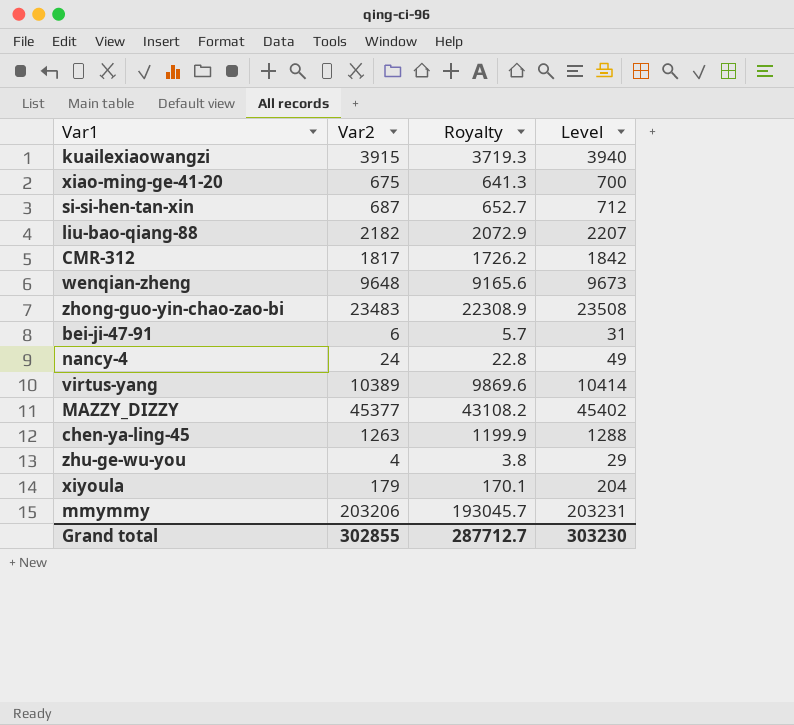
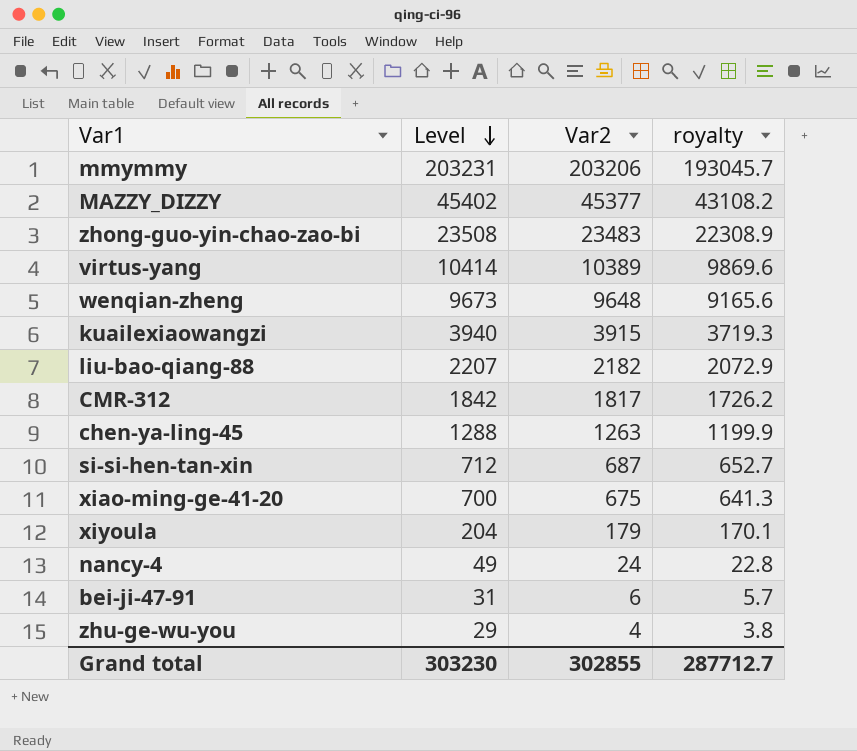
row order: none -> Level descending
column Level | position: 4 -> 2
column name: Royalty -> royalty

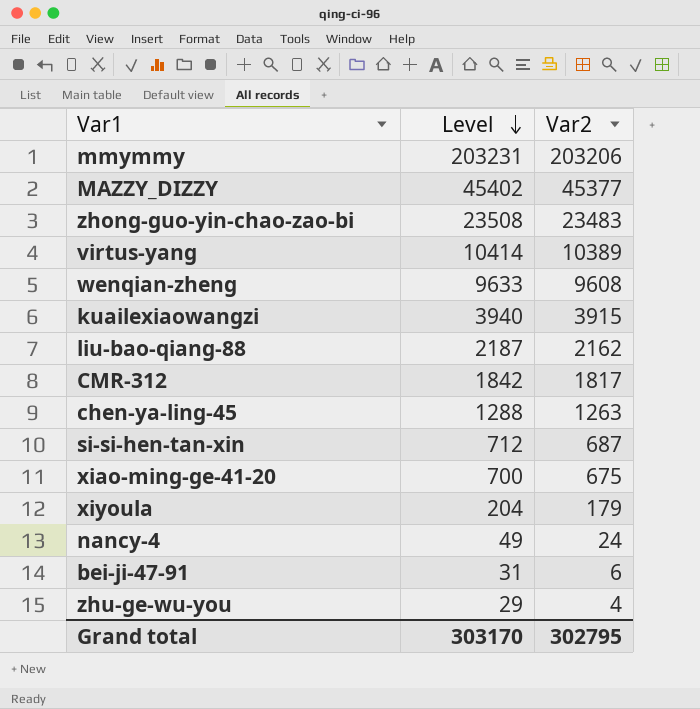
column royalty | formula: [Var2] * 0.95 -> none
wenqian-zheng | Level: 9673 -> 9633
wenqian-zheng | Var2: 9648 -> 9608
liu-bao-qiang-88 | Level: 2207 -> 2187
liu-bao-qiang-88 | Var2: 2182 -> 2162
Grand total | Level: 303230 -> 303170
Grand total | Var2: 302855 -> 302795

